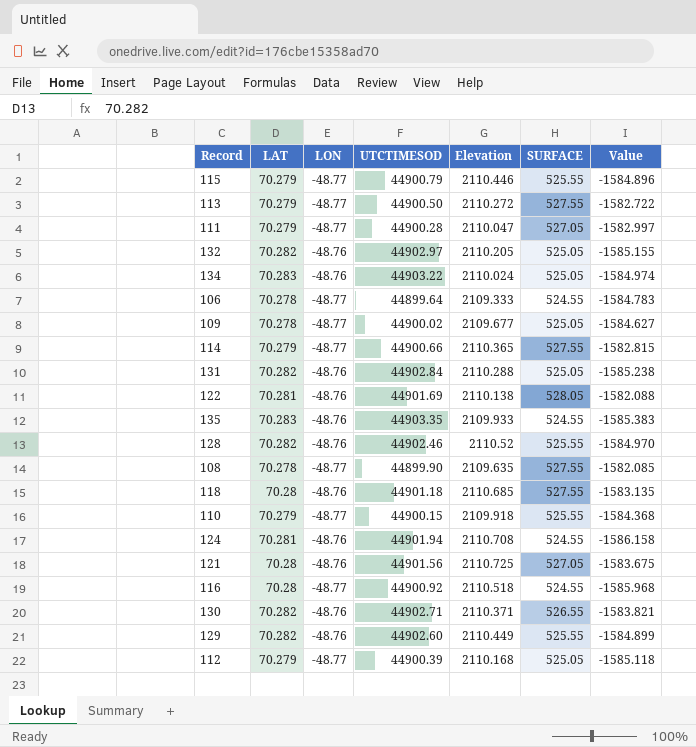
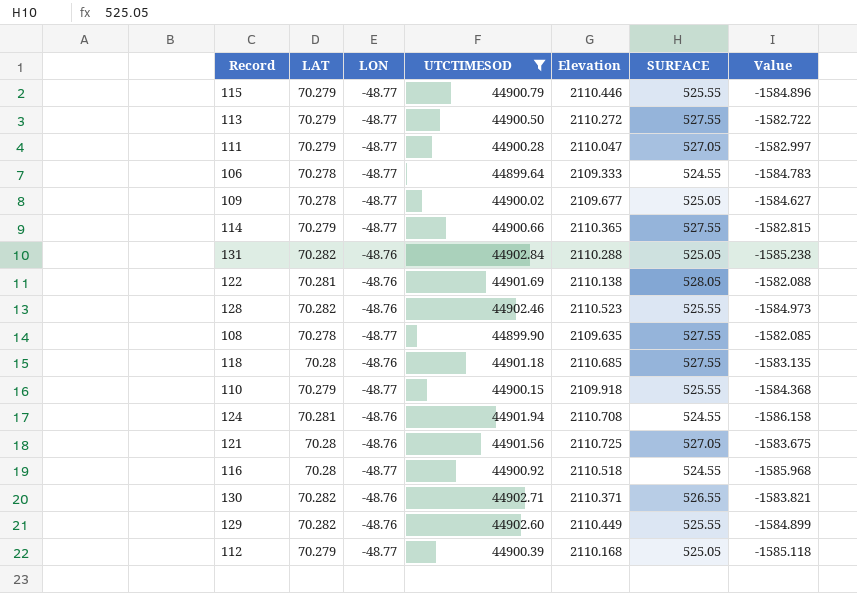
filter: none -> UTCTIMESOD <= 44902.84
128 | Elevation: 2110.52 -> 2110.523
128 | Value: -1584.970 -> -1584.973

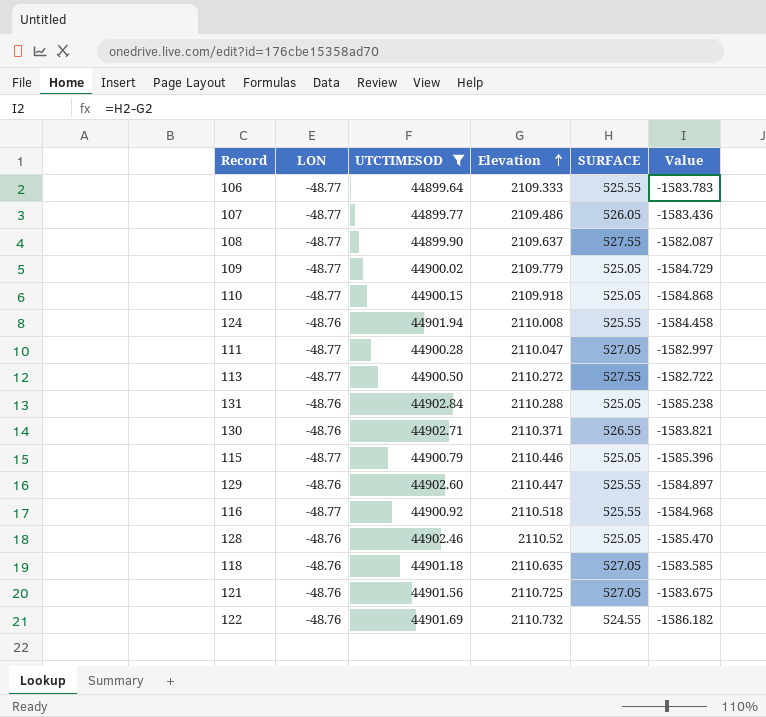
row order: none -> Elevation ascending
column LAT | position: 2 -> none
row 114: 70.279 | -48.77 | 44900.66 | 2110.365 | 527.55 | -1582.815 -> none
row 112: 70.279 | -48.77 | 44900.39 | 2110.168 | 525.05 | -1585.118 -> none
106 | SURFACE: 524.55 -> 525.55
106 | Value: -1584.783 -> -1583.783
row 107: none -> -48.77 | 44899.77 | 2109.486 | 526.05 | -1583.436
108 | Elevation: 2109.635 -> 2109.637
108 | Value: -1582.085 -> -1582.087
109 | Elevation: 2109.677 -> 2109.779
109 | Value: -1584.627 -> -1584.729
110 | SURFACE: 525.55 -> 525.05
110 | Value: -1584.368 -> -1584.868
124 | Elevation: 2110.708 -> 2110.008
124 | SURFACE: 524.55 -> 525.55
124 | Value: -1586.158 -> -1584.458
115 | SURFACE: 525.55 -> 525.05
115 | Value: -1584.896 -> -1585.396
129 | Elevation: 2110.449 -> 2110.447
129 | Value: -1584.899 -> -1584.897
116 | SURFACE: 524.55 -> 525.55
116 | Value: -1585.968 -> -1584.968
128 | Elevation: 2110.523 -> 2110.52
128 | SURFACE: 525.55 -> 525.05
128 | Value: -1584.973 -> -1585.470
118 | Elevation: 2110.685 -> 2110.635
118 | SURFACE: 527.55 -> 527.05
118 | Value: -1583.135 -> -1583.585
122 | Elevation: 2110.138 -> 2110.732
122 | SURFACE: 528.05 -> 524.55
122 | Value: -1582.088 -> -1586.182

